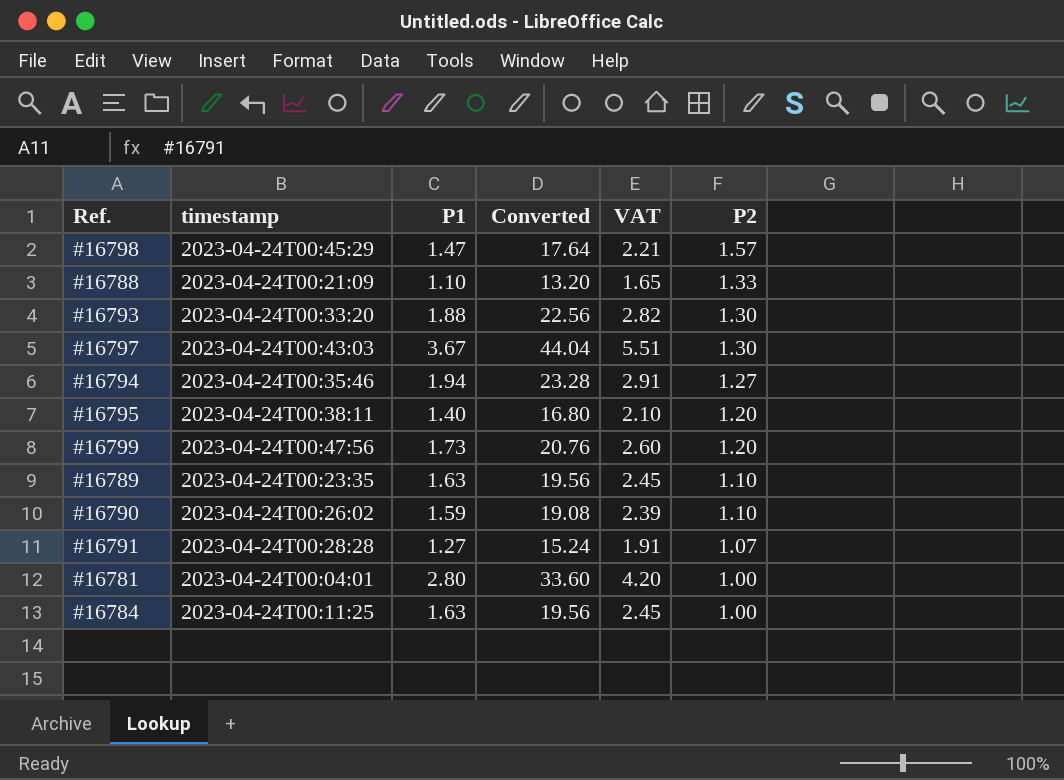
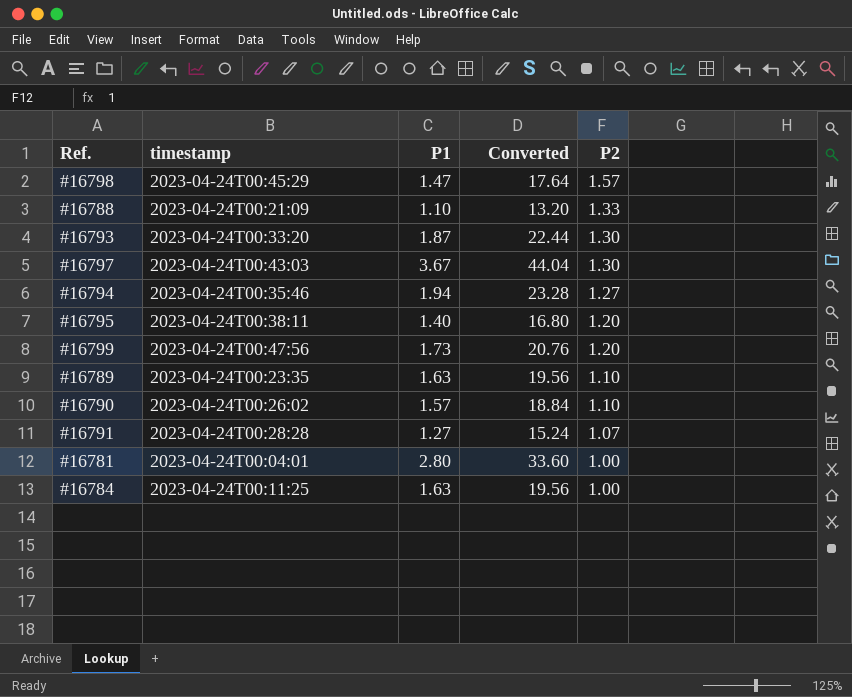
column VAT | formula: [P1] * 1.5 -> none
#16793 | P1: 1.88 -> 1.87
#16793 | Converted: 22.56 -> 22.44
#16790 | P1: 1.59 -> 1.57
#16790 | Converted: 19.08 -> 18.84

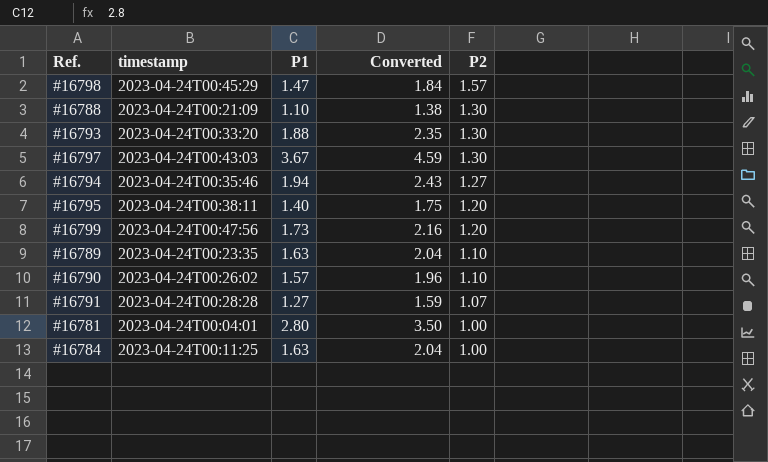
column Converted | formula: [P1] * 12 -> [P1] * 1.25
#16788 | P2: 1.33 -> 1.30
#16793 | P1: 1.87 -> 1.88

